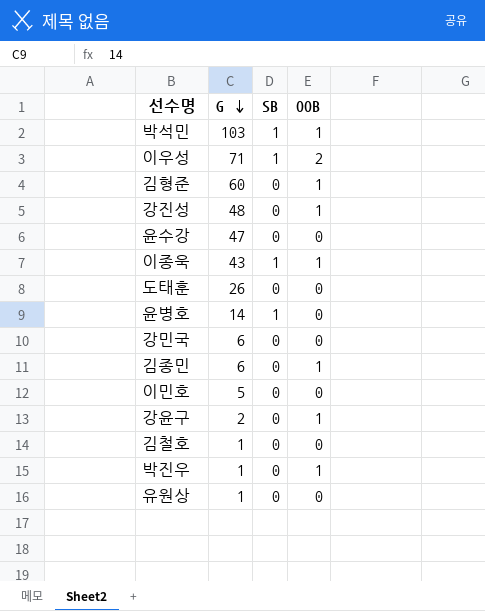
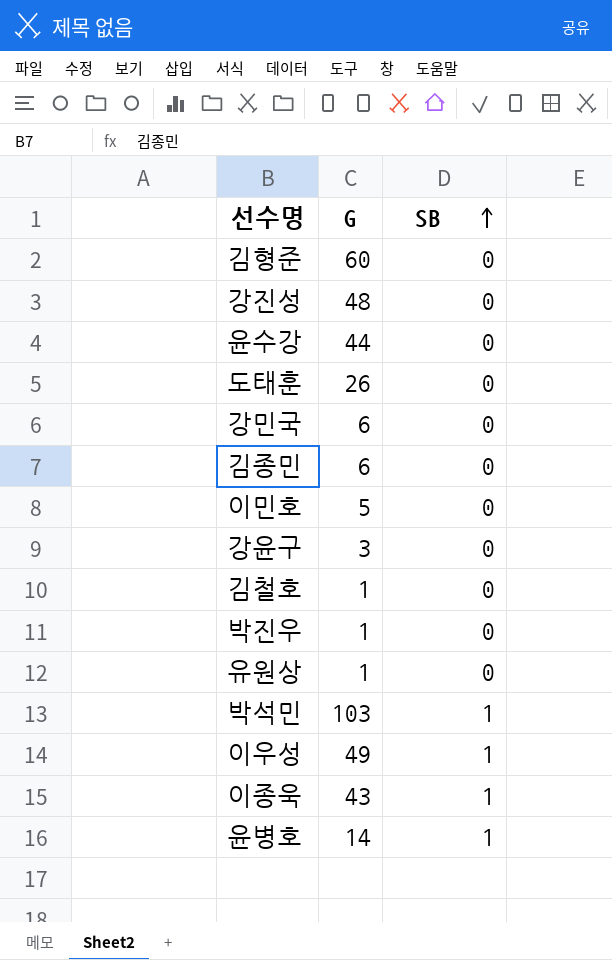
row order: G descending -> SB ascending
column OOB | position: 4 -> none
윤수강 | G: 47 -> 44
강윤구 | G: 2 -> 3
이우성 | G: 71 -> 49

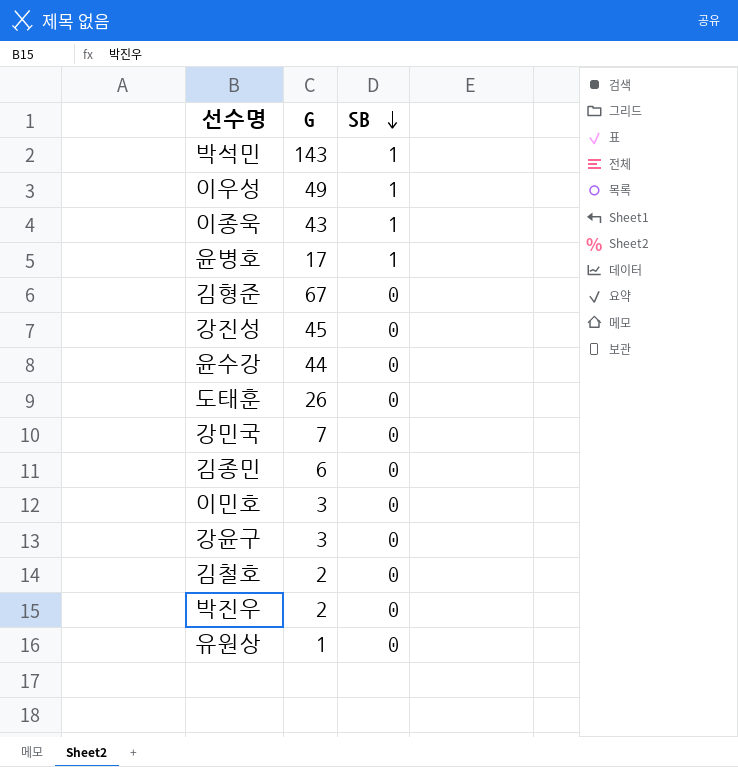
row order: SB ascending -> SB descending
박석민 | G: 103 -> 143
윤병호 | G: 14 -> 17
김형준 | G: 60 -> 67
강진성 | G: 48 -> 45
강민국 | G: 6 -> 7
이민호 | G: 5 -> 3
김철호 | G: 1 -> 2
박진우 | G: 1 -> 2

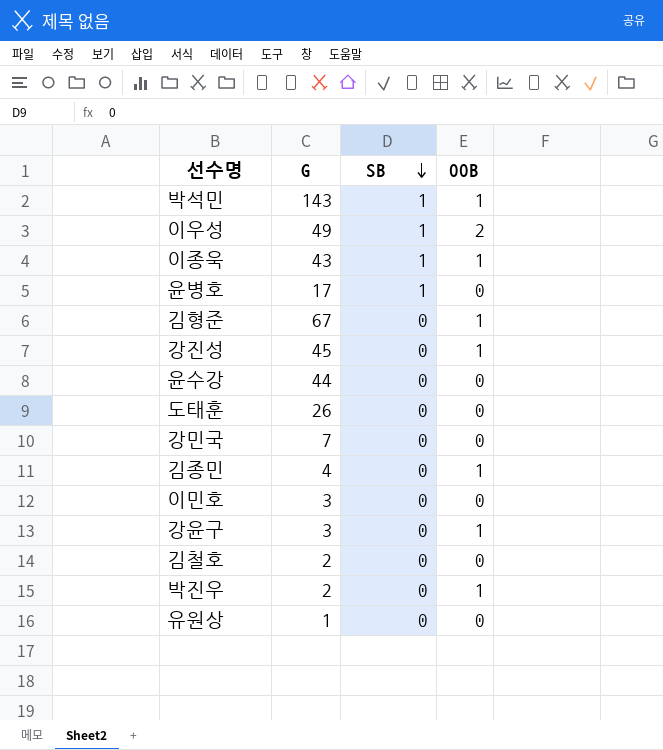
column OOB | position: none -> 4
김종민 | G: 6 -> 4

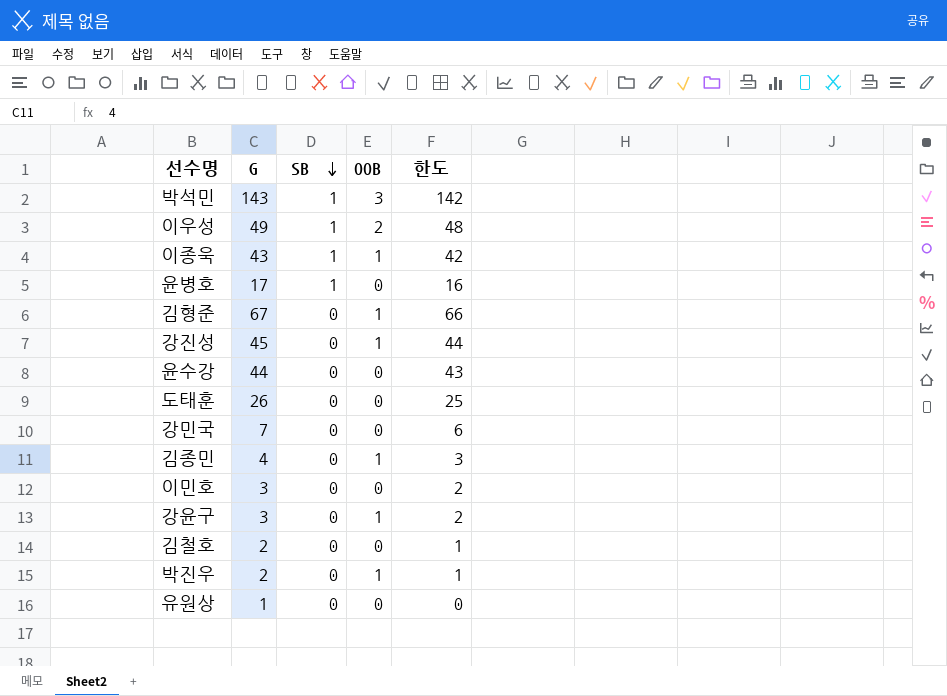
column 한도 | formula: none -> [G] - 1
박석민 | OOB: 1 -> 3

